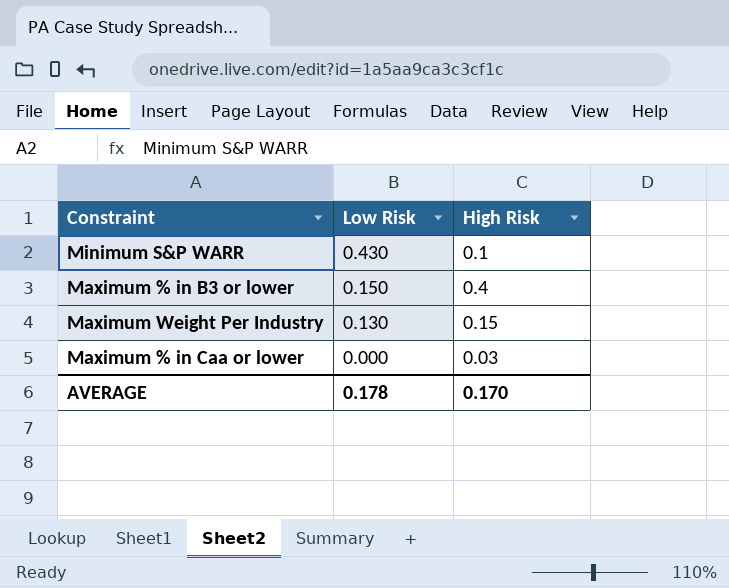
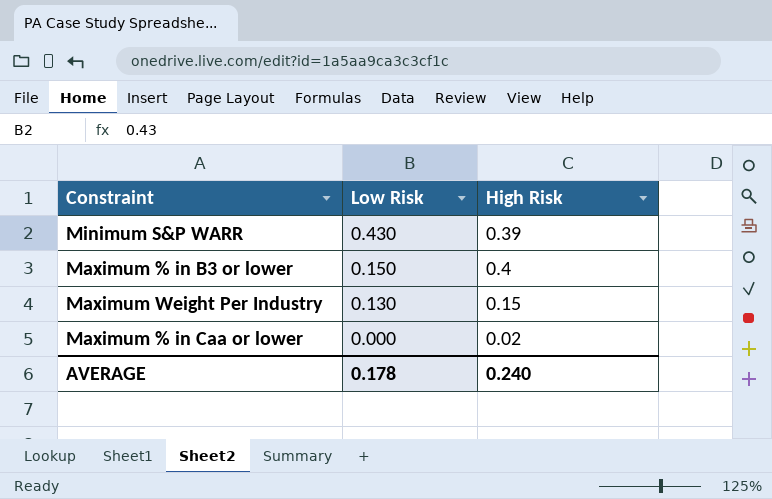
Minimum S&P WARR | High Risk: 0.1 -> 0.39
Maximum % in Caa or lower | High Risk: 0.03 -> 0.02
AVERAGE | High Risk: 0.170 -> 0.240

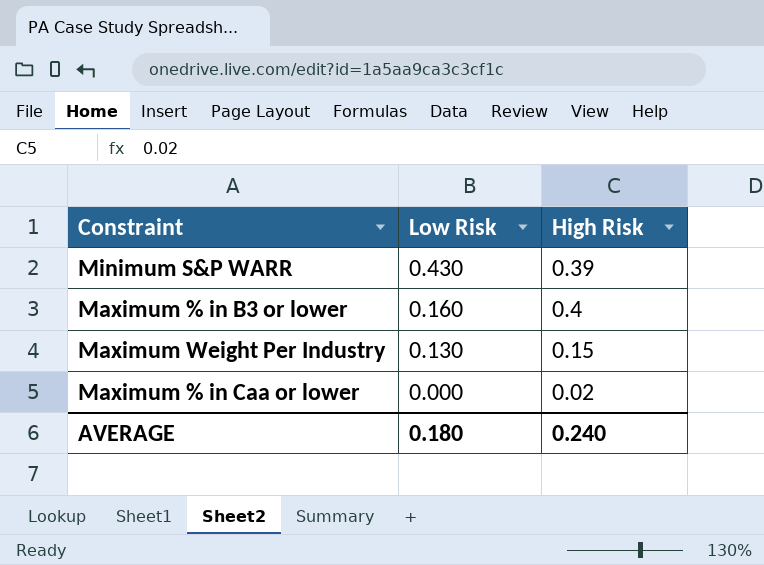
Maximum % in B3 or lower | Low Risk: 0.150 -> 0.160
AVERAGE | Low Risk: 0.178 -> 0.180

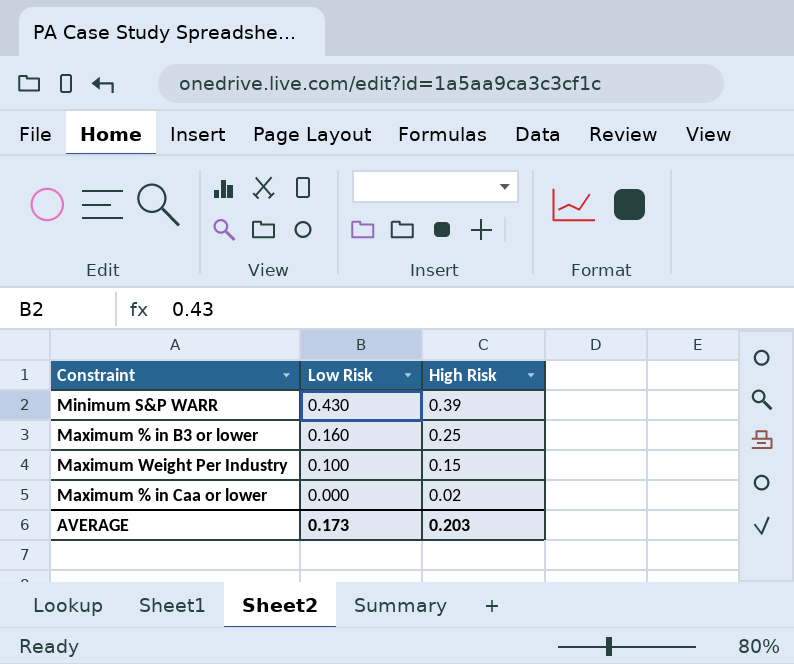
Maximum % in B3 or lower | High Risk: 0.4 -> 0.25
Maximum Weight Per Industry | Low Risk: 0.130 -> 0.100
AVERAGE | Low Risk: 0.180 -> 0.173
AVERAGE | High Risk: 0.240 -> 0.203

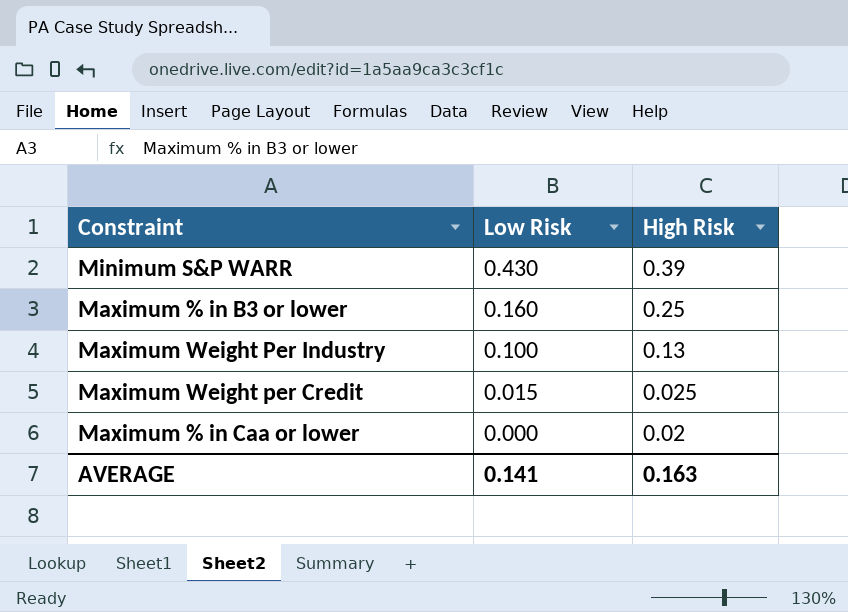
Maximum Weight Per Industry | High Risk: 0.15 -> 0.13
row Maximum Weight per Credit: none -> 0.015 | 0.025
AVERAGE | Low Risk: 0.173 -> 0.141
AVERAGE | High Risk: 0.203 -> 0.163

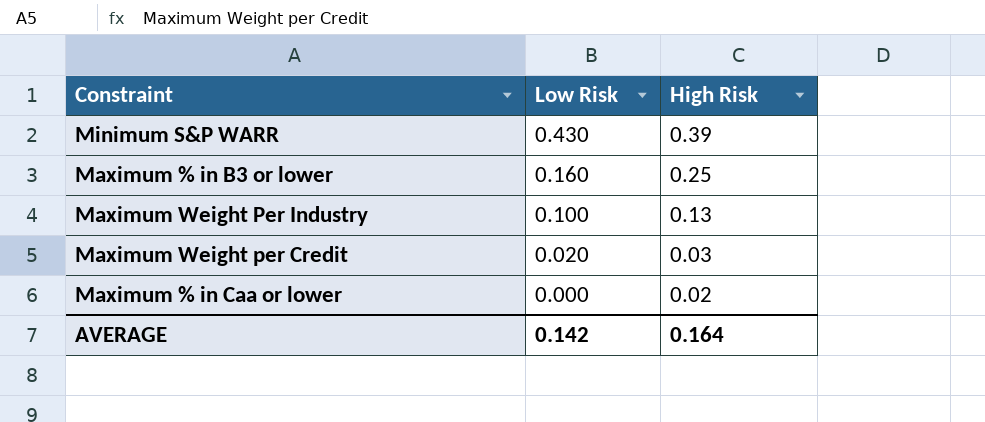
Maximum Weight per Credit | Low Risk: 0.015 -> 0.020
Maximum Weight per Credit | High Risk: 0.025 -> 0.03
AVERAGE | Low Risk: 0.141 -> 0.142
AVERAGE | High Risk: 0.163 -> 0.164

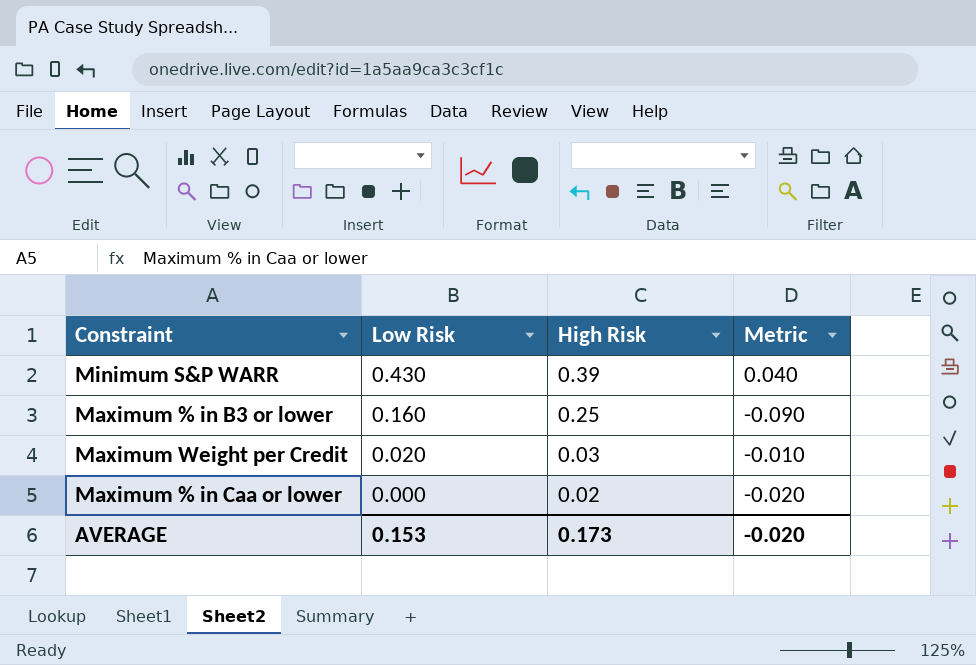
column Metric | formula: none -> [Low Risk] - [High Risk]
row Maximum Weight Per Industry: 0.100 | 0.13 -> none
AVERAGE | Low Risk: 0.142 -> 0.153
AVERAGE | High Risk: 0.164 -> 0.173

